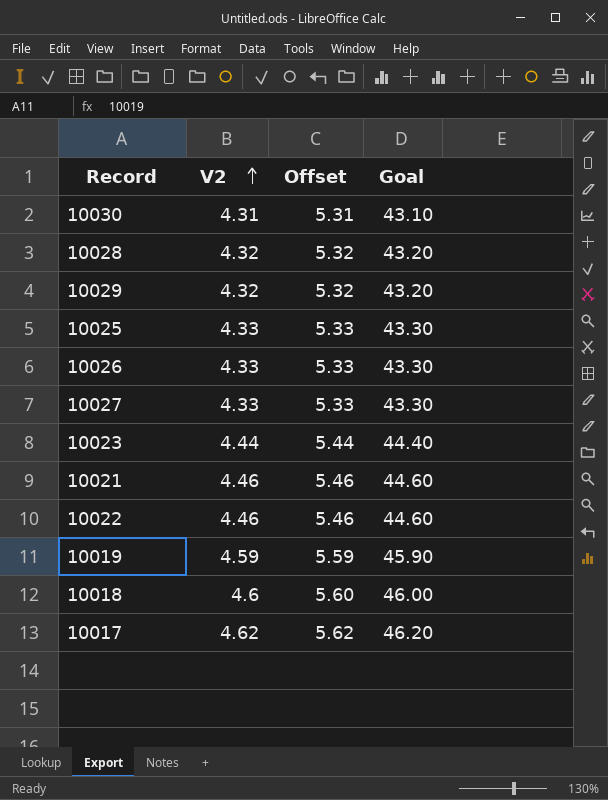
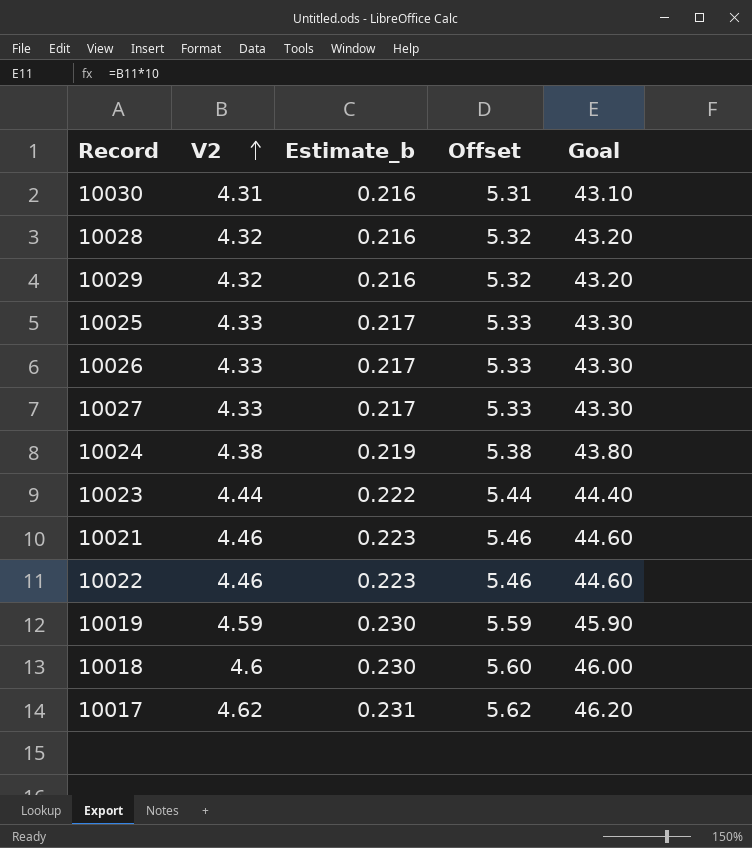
column Estimate_b | formula: none -> [V2] * 0.05
row 10024: none -> 4.38 | 0.219 | 5.38 | 43.80

